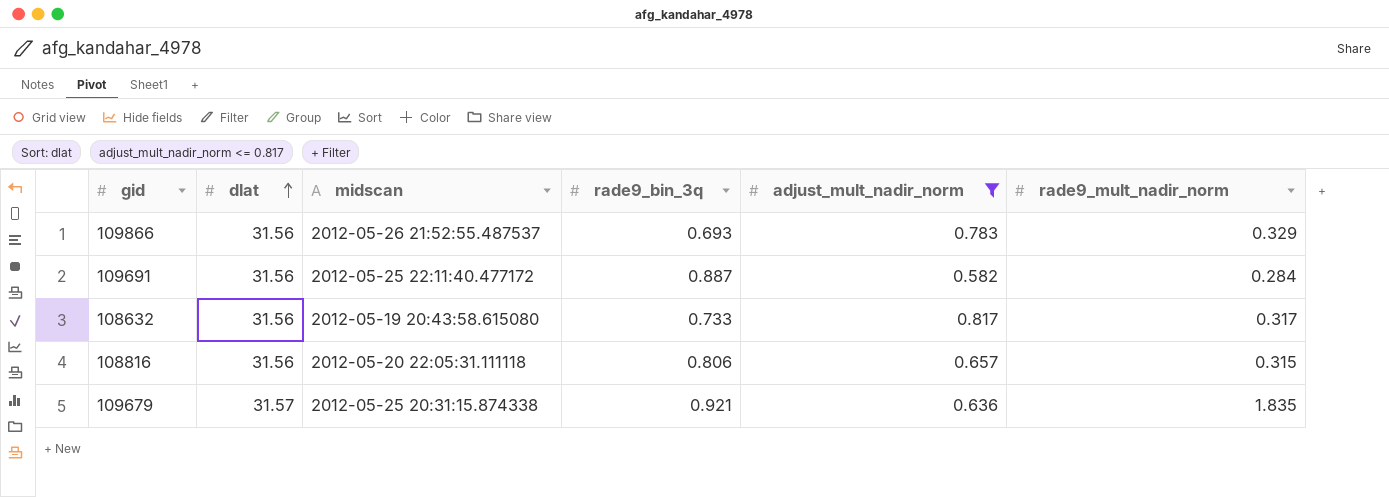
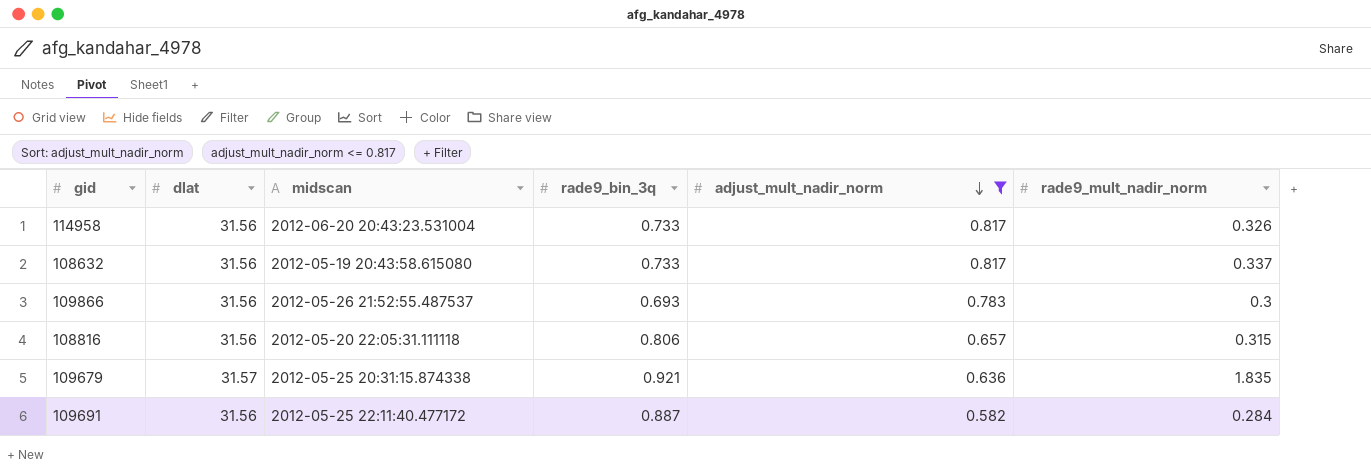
row order: dlat ascending -> adjust_mult_nadir_norm descending
row 114958: none -> 31.56 | 2012-06-20 20:43:23.531004 | 0.733 | 0.817 | 0.326
108632 | rade9_mult_nadir_norm: 0.317 -> 0.337
109866 | rade9_mult_nadir_norm: 0.329 -> 0.3

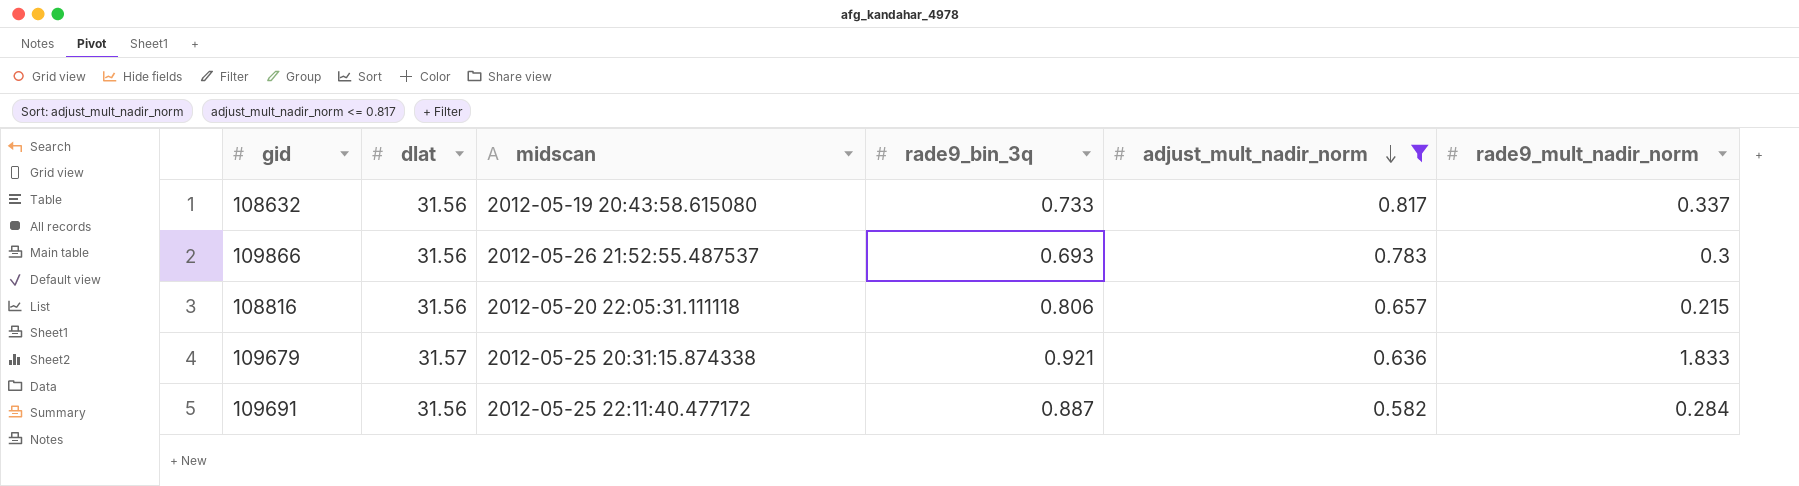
row 114958: 31.56 | 2012-06-20 20:43:23.531004 | 0.733 | 0.817 | 0.326 -> none
108816 | rade9_mult_nadir_norm: 0.315 -> 0.215
109679 | rade9_mult_nadir_norm: 1.835 -> 1.833

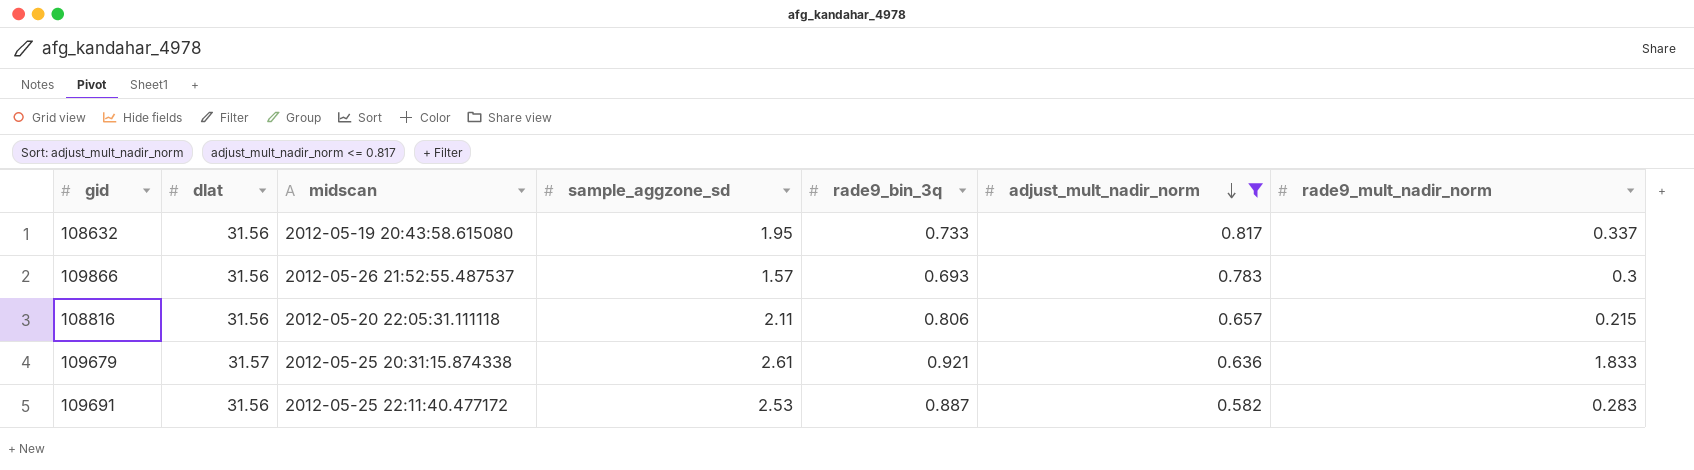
column sample_aggzone_sd | position: none -> 4
109691 | rade9_mult_nadir_norm: 0.284 -> 0.283

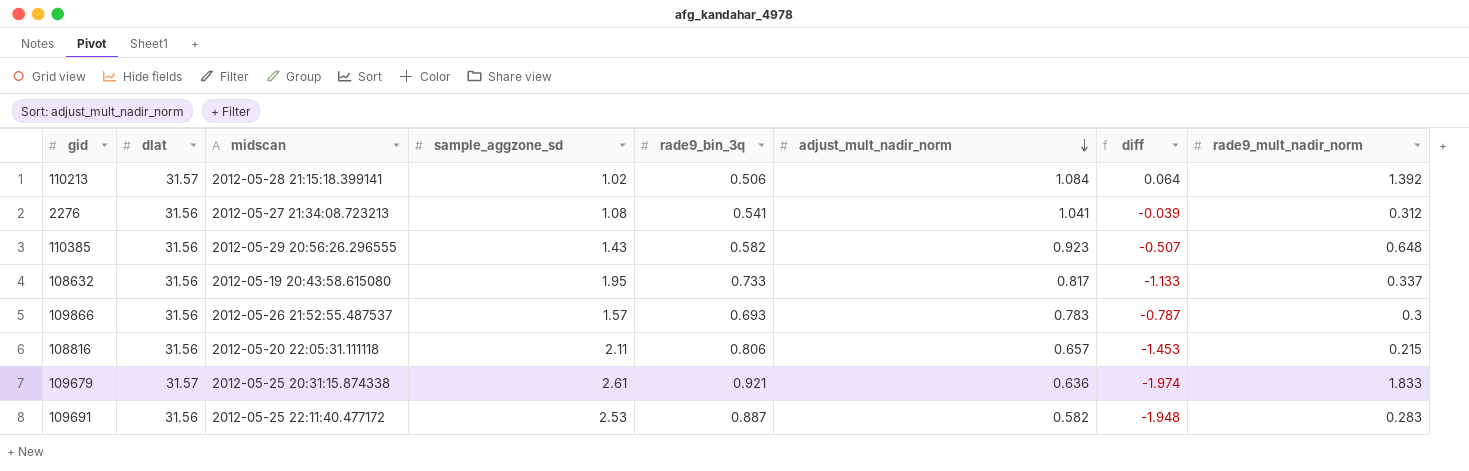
filter: adjust_mult_nadir_norm <= 0.817 -> none
column diff | formula: none -> [adjust_mult_nadir_norm] - [sample_aggzone_sd]

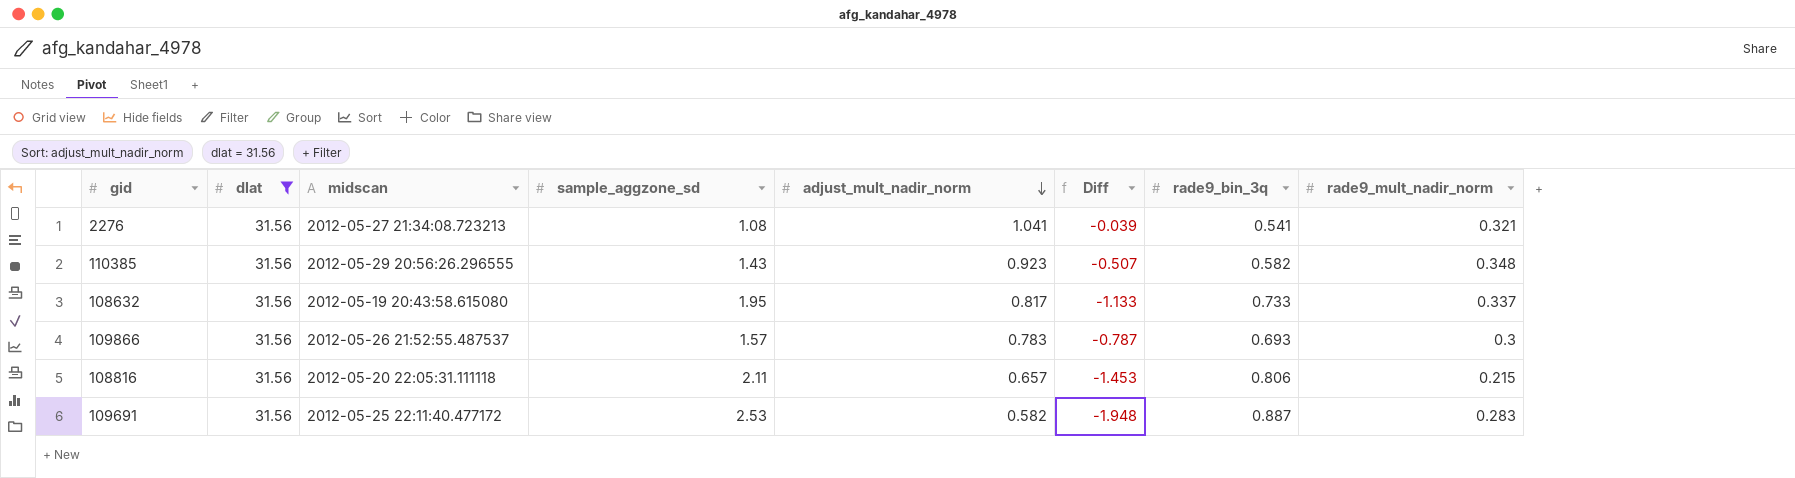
filter: none -> dlat = 31.56
column name: diff -> Diff
column rade9_bin_3q | position: 5 -> 7
2276 | rade9_mult_nadir_norm: 0.312 -> 0.321
110385 | rade9_mult_nadir_norm: 0.648 -> 0.348

